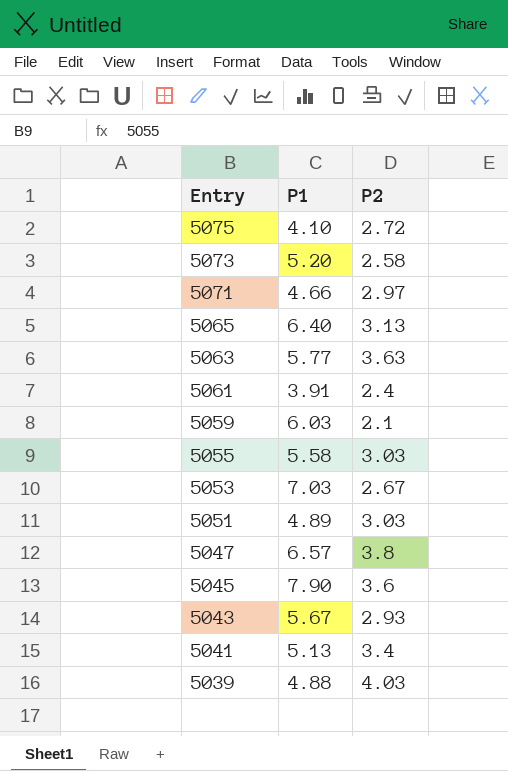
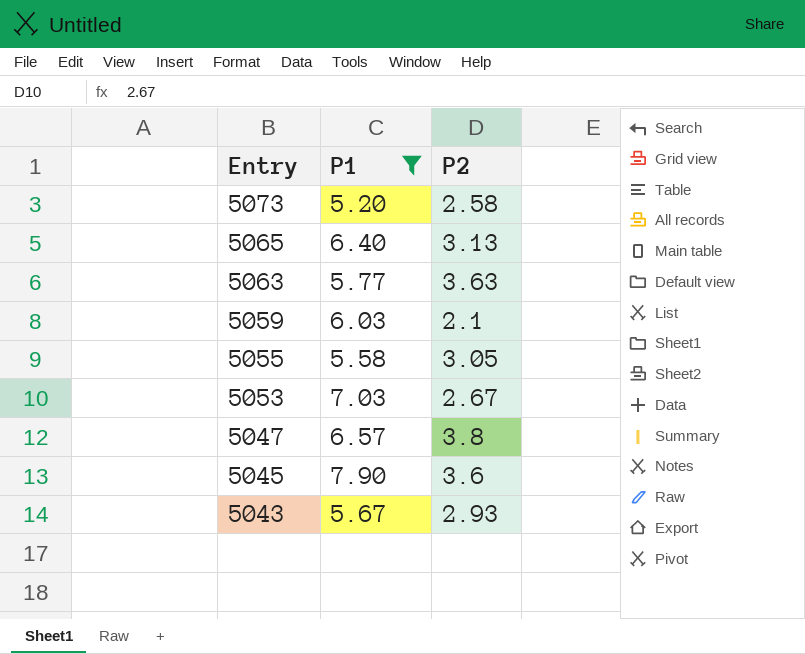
filter: none -> P1 >= 5.20
5055 | P2: 3.03 -> 3.05

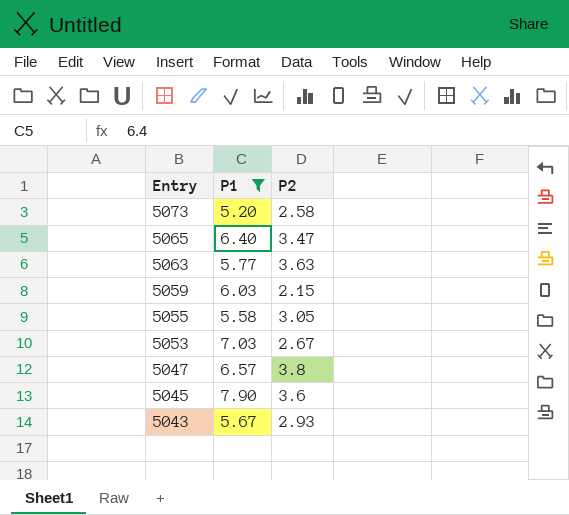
5065 | P2: 3.13 -> 3.47
5059 | P2: 2.1 -> 2.15

